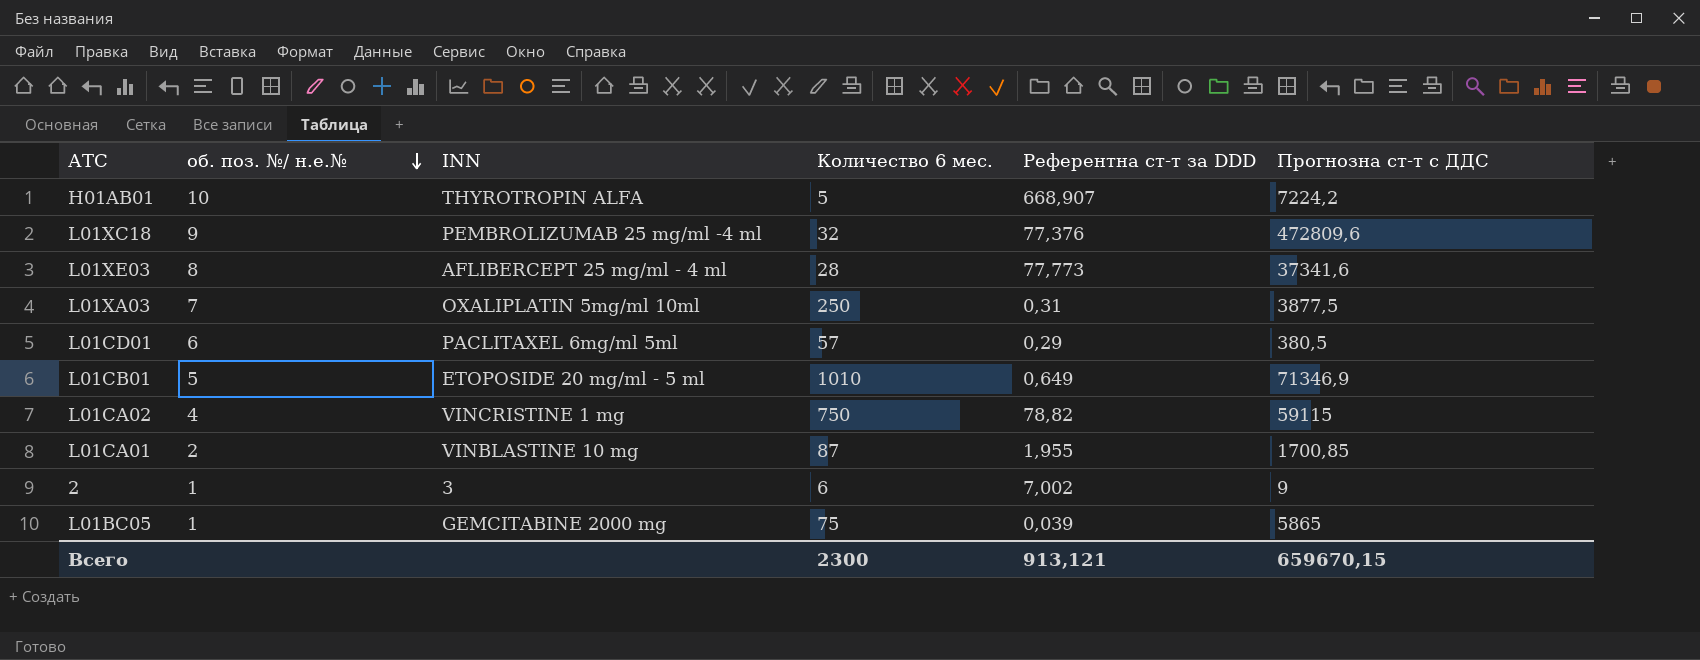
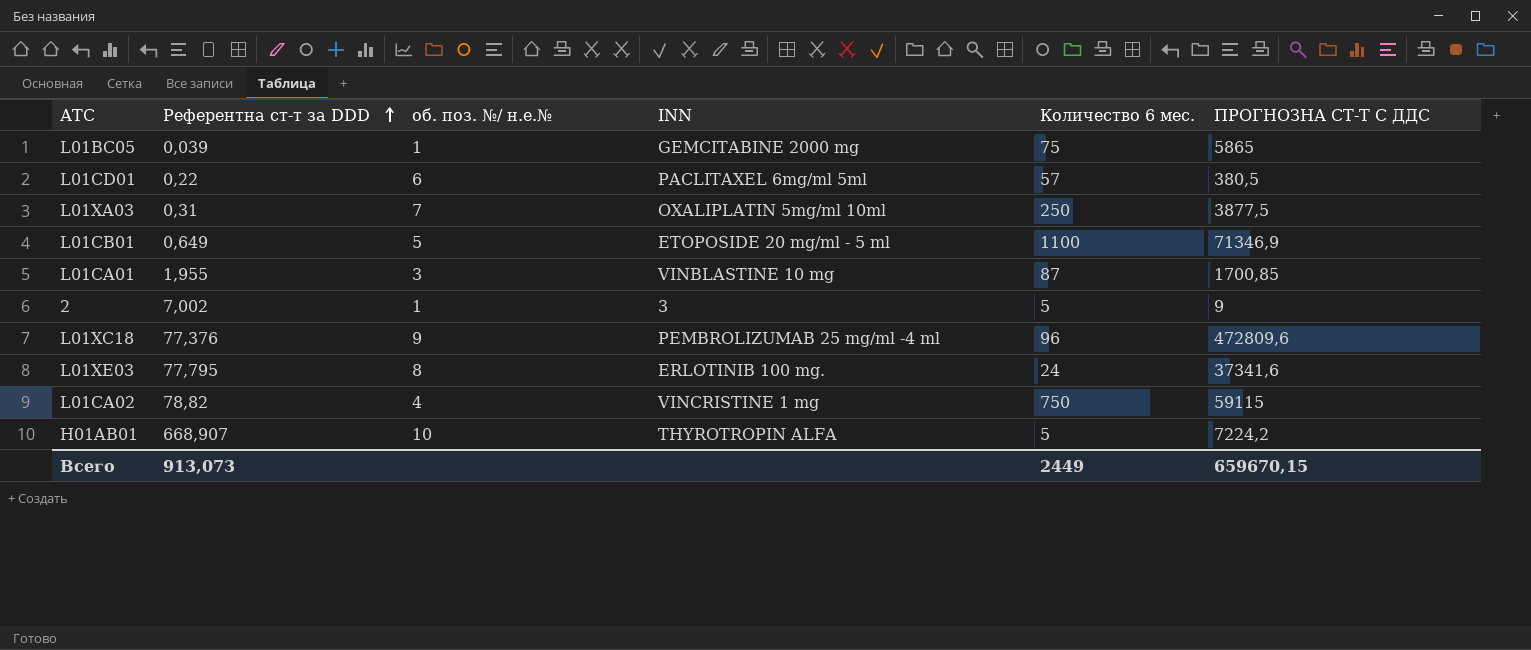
row order: об. поз. №/ н.е.№ descending -> Референтна ст-т за DDD ascending
column Референтна ст-т за DDD | position: 5 -> 2
column name: Прогнозна ст-т с ДДС -> ПРОГНОЗНА СТ-Т С ДДС
L01CD01 | Референтна ст-т за DDD: 0,29 -> 0,22
L01CB01 | Количество 6 мес.: 1010 -> 1100
L01CA01 | об. поз. №/ н.е.№: 2 -> 3
2 | Количество 6 мес.: 6 -> 5
L01XC18 | Количество 6 мес.: 32 -> 96
L01XE03 | Референтна ст-т за DDD: 77,773 -> 77,795
L01XE03 | INN: AFLIBERCEPT 25 mg/ml - 4 ml -> ERLOTINIB 100 mg.
L01XE03 | Количество 6 мес.: 28 -> 24
Всего | Референтна ст-т за DDD: 913,121 -> 913,073
Всего | Количество 6 мес.: 2300 -> 2449

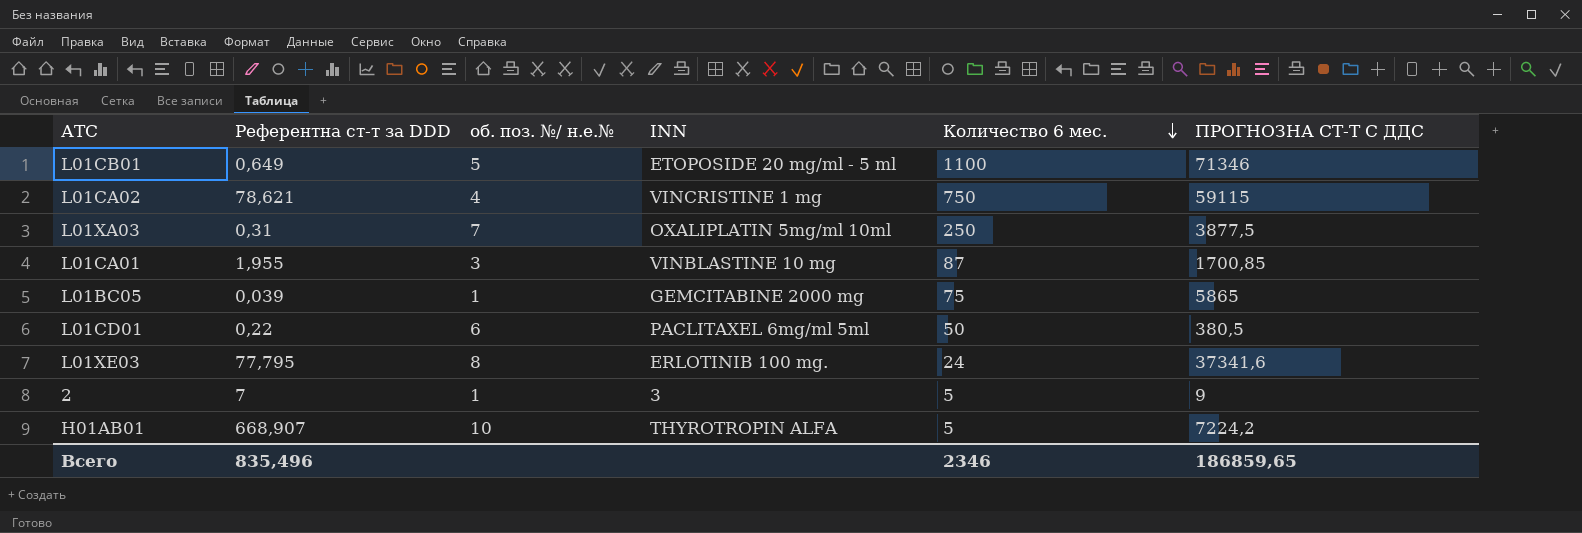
row order: Референтна ст-т за DDD ascending -> Количество 6 мес. descending
row L01XC18: 77,376 | 9 | РEMBROLIZUMAB 25 mg/ml -4 ml | 96 | 472809,6 -> none
L01CB01 | ПРОГНОЗНА СТ-Т С ДДС: 71346,9 -> 71346
L01CA02 | Референтна ст-т за DDD: 78,82 -> 78,621
L01CD01 | Количество 6 мес.: 57 -> 50
2 | Референтна ст-т за DDD: 7,002 -> 7
Всего | Референтна ст-т за DDD: 913,073 -> 835,496
Всего | Количество 6 мес.: 2449 -> 2346
Всего | ПРОГНОЗНА СТ-Т С ДДС: 659670,15 -> 186859,65

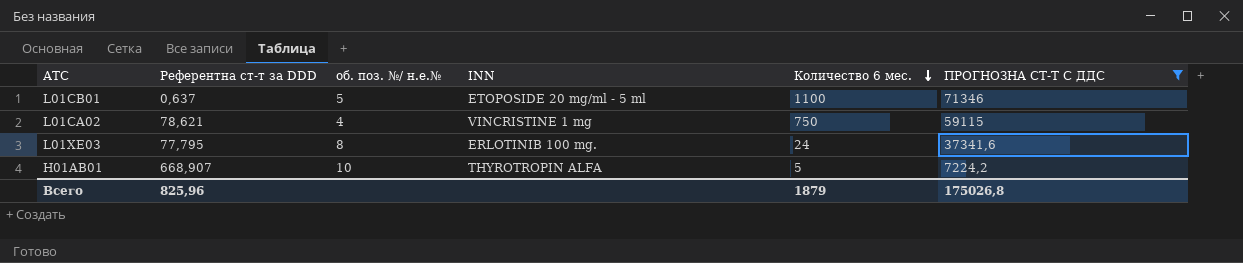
filter: none -> ПРОГНОЗНА СТ-Т С ДДС >= 7224,2
L01CB01 | Референтна ст-т за DDD: 0,649 -> 0,637
Всего | Референтна ст-т за DDD: 835,496 -> 825,96
Всего | Количество 6 мес.: 2346 -> 1879
Всего | ПРОГНОЗНА СТ-Т С ДДС: 186859,65 -> 175026,8

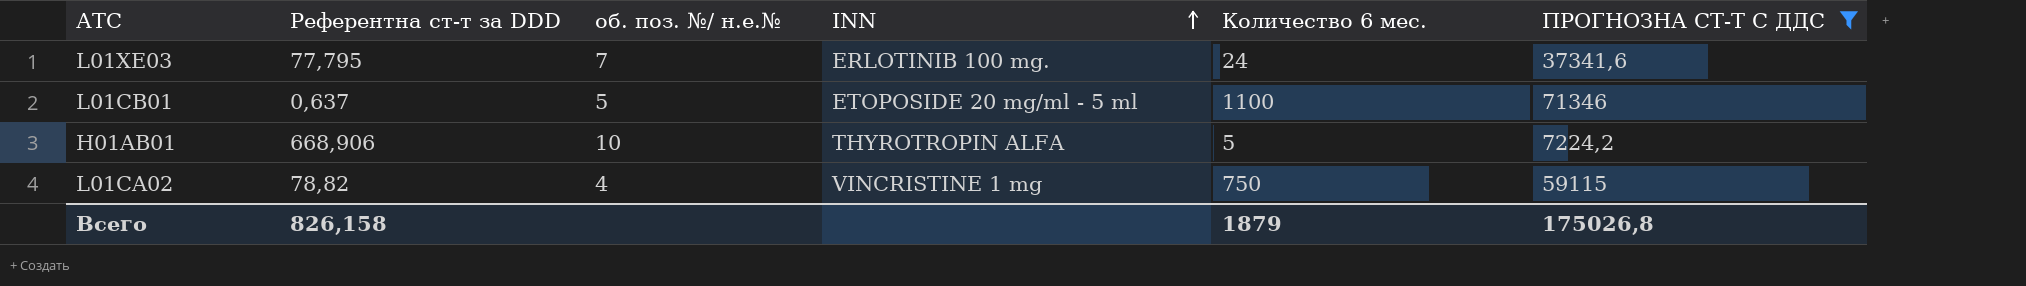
row order: Количество 6 мес. descending -> INN ascending
L01XE03 | об. поз. №/ н.е.№: 8 -> 7
H01AB01 | Референтна ст-т за DDD: 668,907 -> 668,906
L01CA02 | Референтна ст-т за DDD: 78,621 -> 78,82
Всего | Референтна ст-т за DDD: 825,96 -> 826,158

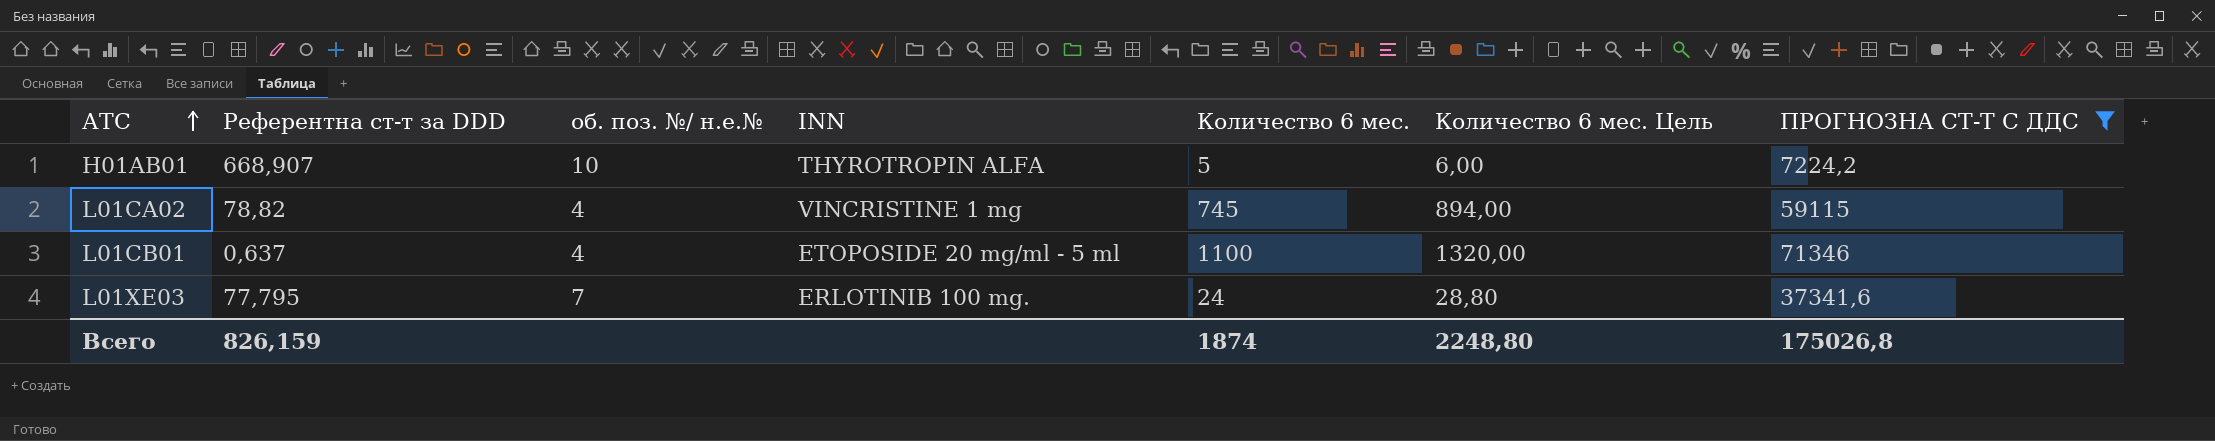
row order: INN ascending -> АТС ascending
column Количество 6 мес. Цель | formula: none -> [Количество 6 мес.] * 1,2
H01AB01 | Референтна ст-т за DDD: 668,906 -> 668,907
L01CA02 | Количество 6 мес.: 750 -> 745
L01CB01 | об. поз. №/ н.е.№: 5 -> 4
Всего | Референтна ст-т за DDD: 826,158 -> 826,159
Всего | Количество 6 мес.: 1879 -> 1874

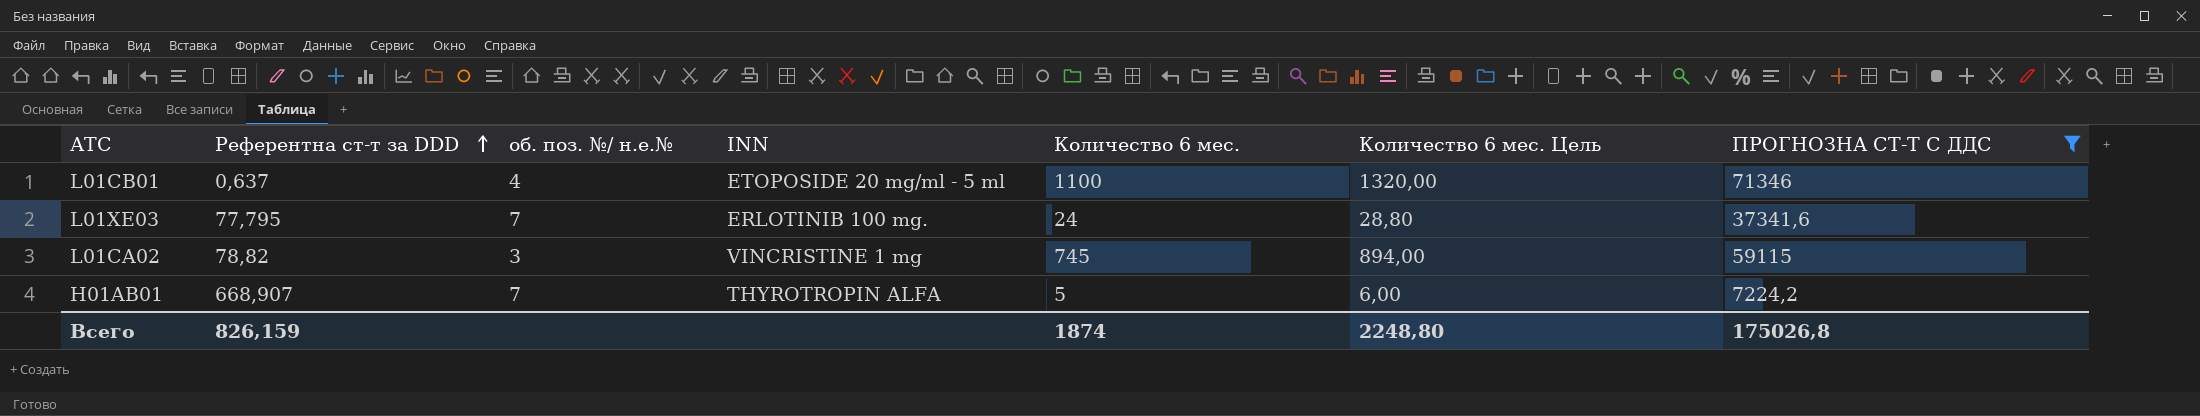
row order: АТС ascending -> Референтна ст-т за DDD ascending
L01CA02 | об. поз. №/ н.е.№: 4 -> 3
H01AB01 | об. поз. №/ н.е.№: 10 -> 7

